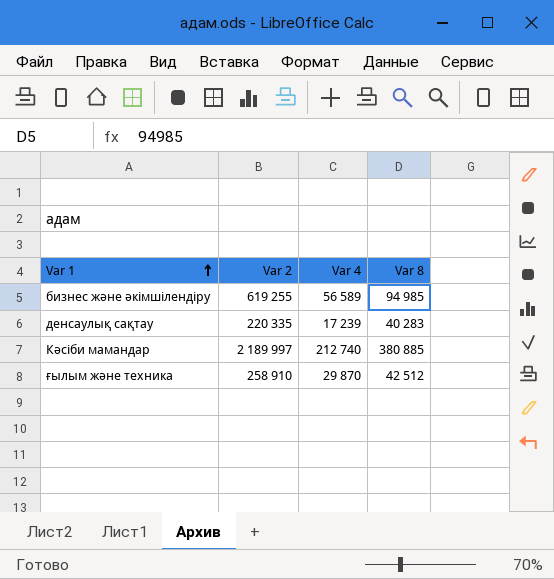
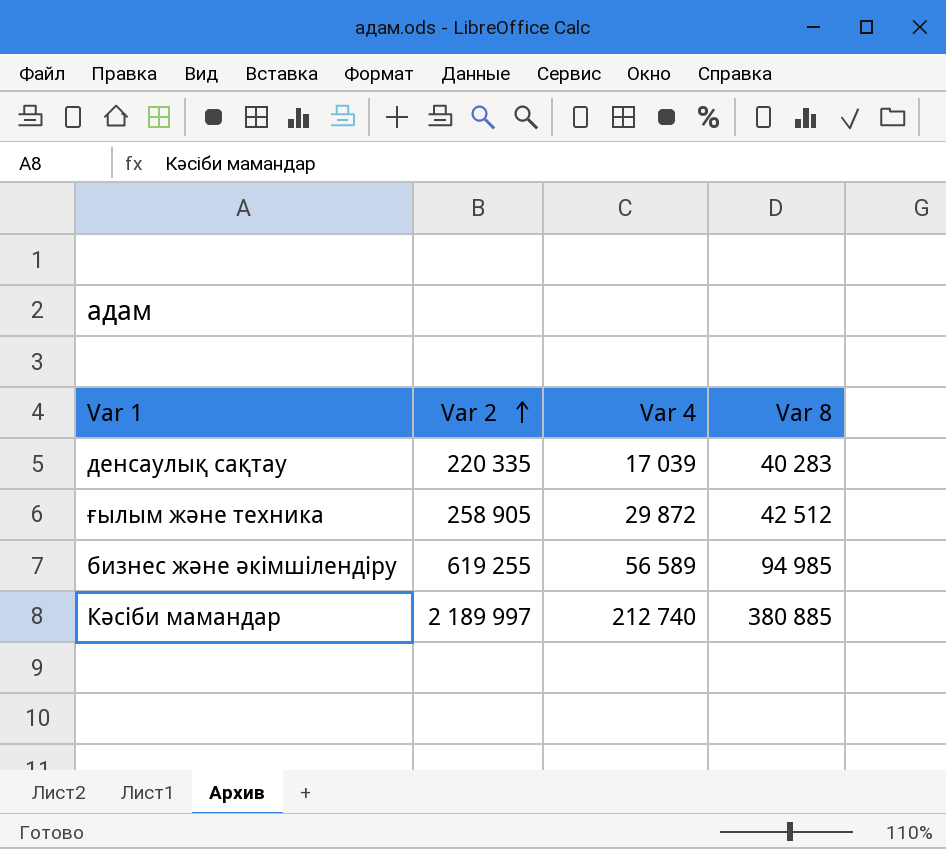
row order: Var 1 ascending -> Var 2 ascending
денсаулық сақтау | Var 4: 17 239 -> 17 039
ғылым және техника | Var 2: 258 910 -> 258 905
ғылым және техника | Var 4: 29 870 -> 29 872

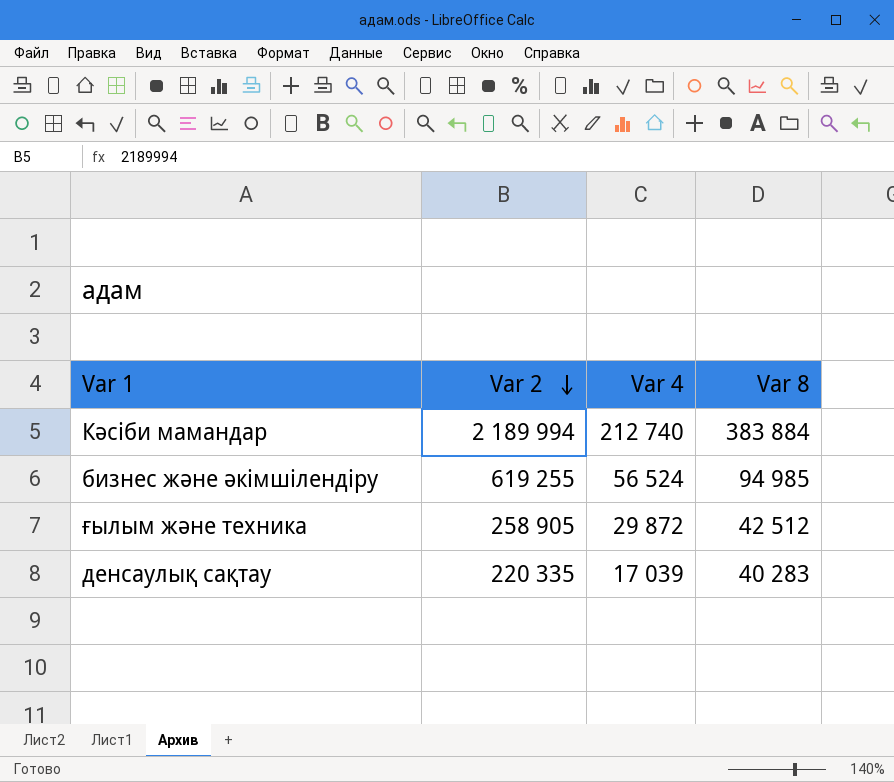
row order: Var 2 ascending -> Var 2 descending
Кәсіби мамандар | Var 2: 2 189 997 -> 2 189 994
Кәсіби мамандар | Var 8: 380 885 -> 383 884
бизнес және әкімшілендіру | Var 4: 56 589 -> 56 524

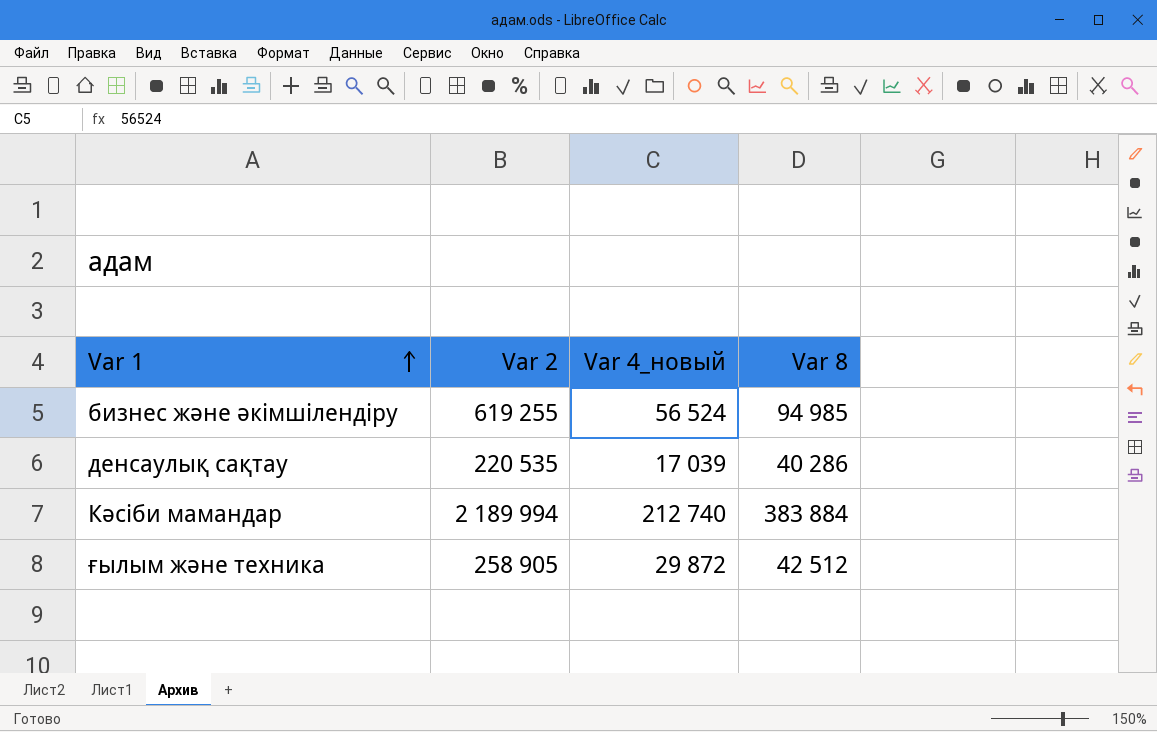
row order: Var 2 descending -> Var 1 ascending
column name: Var 4 -> Var 4_новый
денсаулық сақтау | Var 2: 220 335 -> 220 535
денсаулық сақтау | Var 8: 40 283 -> 40 286

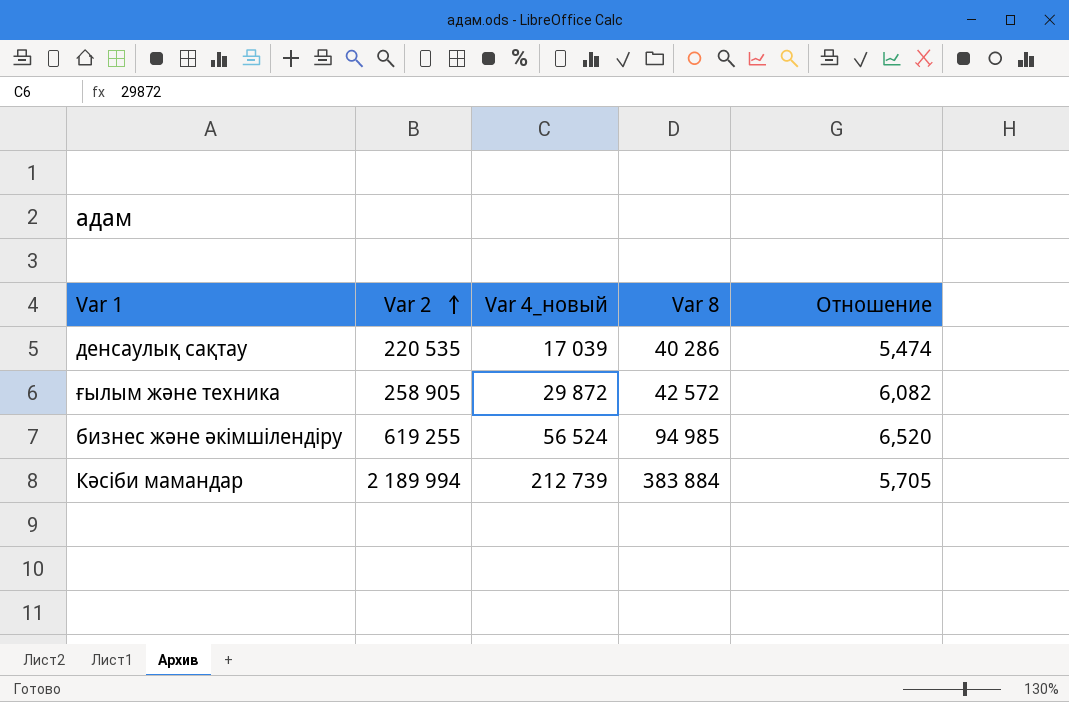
row order: Var 1 ascending -> Var 2 ascending
column Отношение | formula: none -> [Var 2] / [Var 8]
ғылым және техника | Var 8: 42 512 -> 42 572
Кәсіби мамандар | Var 4_новый: 212 740 -> 212 739

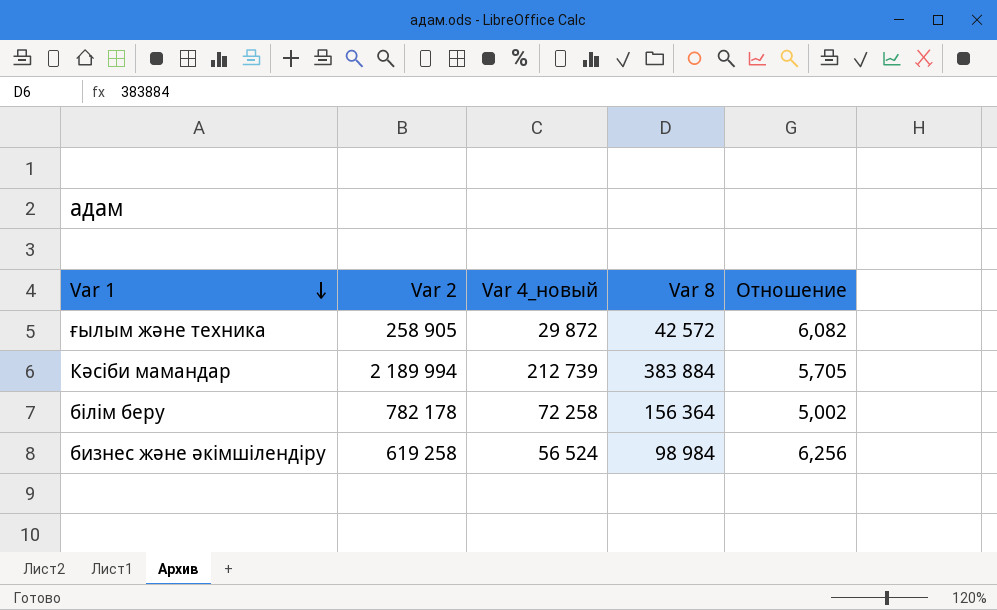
row order: Var 2 ascending -> Var 1 descending
row денсаулық сақтау: 220 535 | 17 039 | 40 286 | 5,474 -> none
row білім беру: none -> 782 178 | 72 258 | 156 364 | 5,002
бизнес және әкімшілендіру | Var 2: 619 255 -> 619 258
бизнес және әкімшілендіру | Var 8: 94 985 -> 98 984
бизнес және әкімшілендіру | Отношение: 6,520 -> 6,256

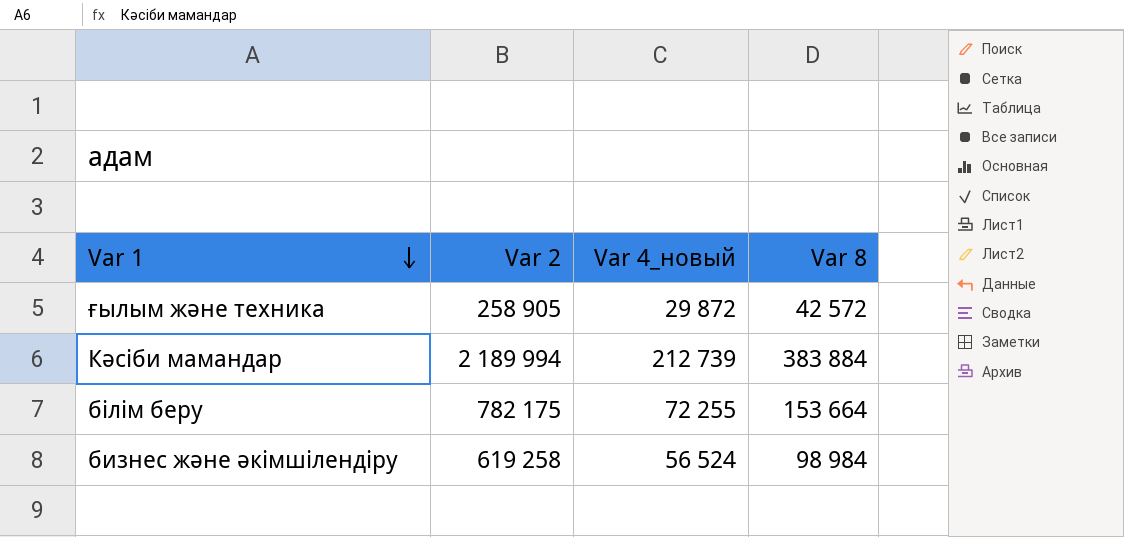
column Отношение | formula: [Var 2] / [Var 8] -> none
білім беру | Var 2: 782 178 -> 782 175
білім беру | Var 4_новый: 72 258 -> 72 255
білім беру | Var 8: 156 364 -> 153 664

